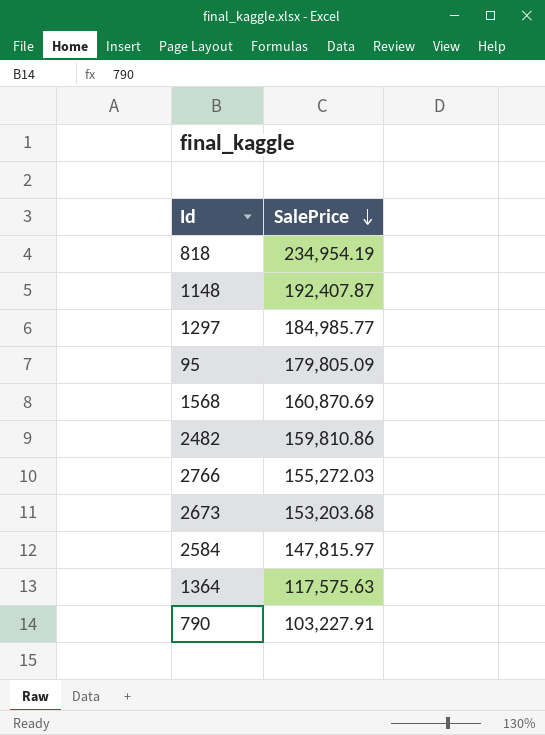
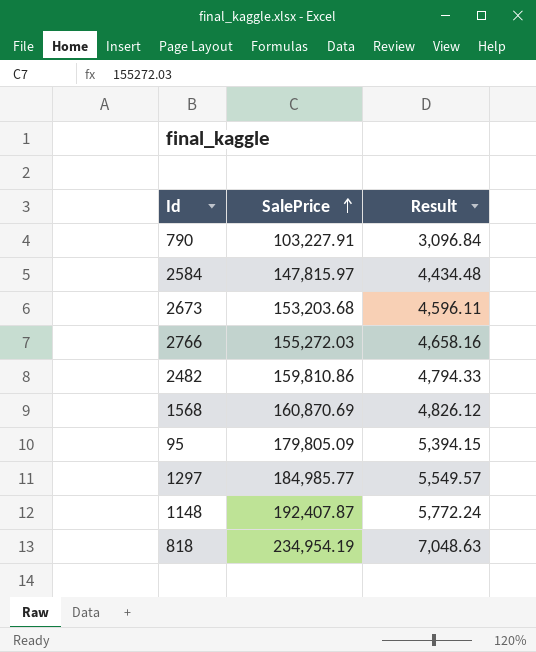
row order: SalePrice descending -> SalePrice ascending
column Result | formula: none -> [SalePrice] * 0.03
row 1364: 117,575.63 -> none

